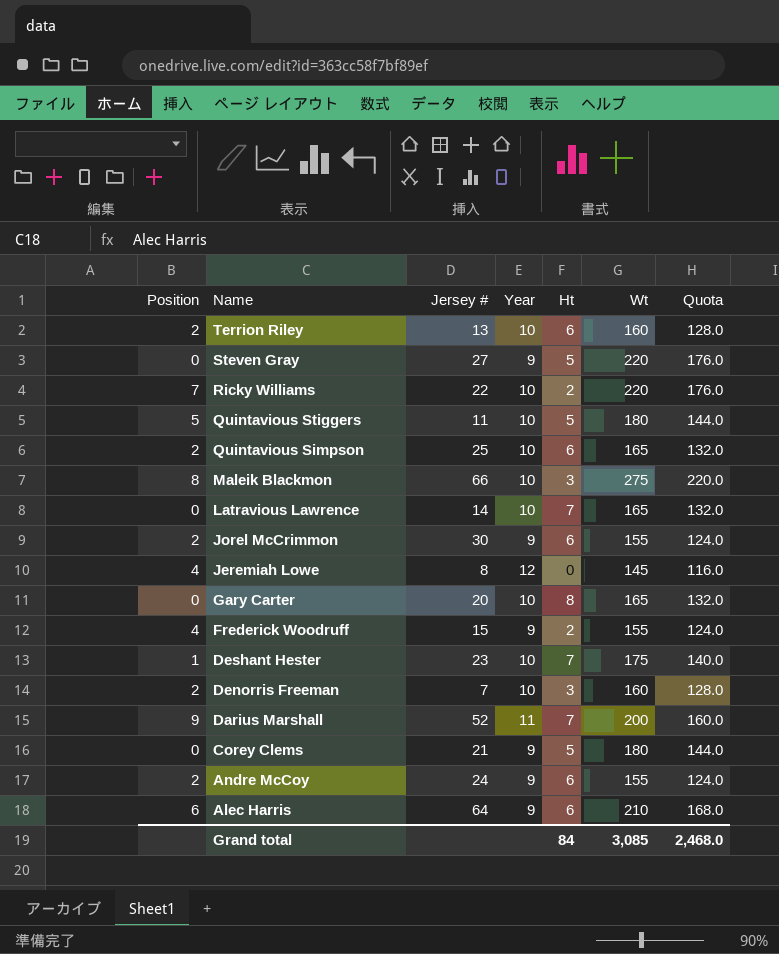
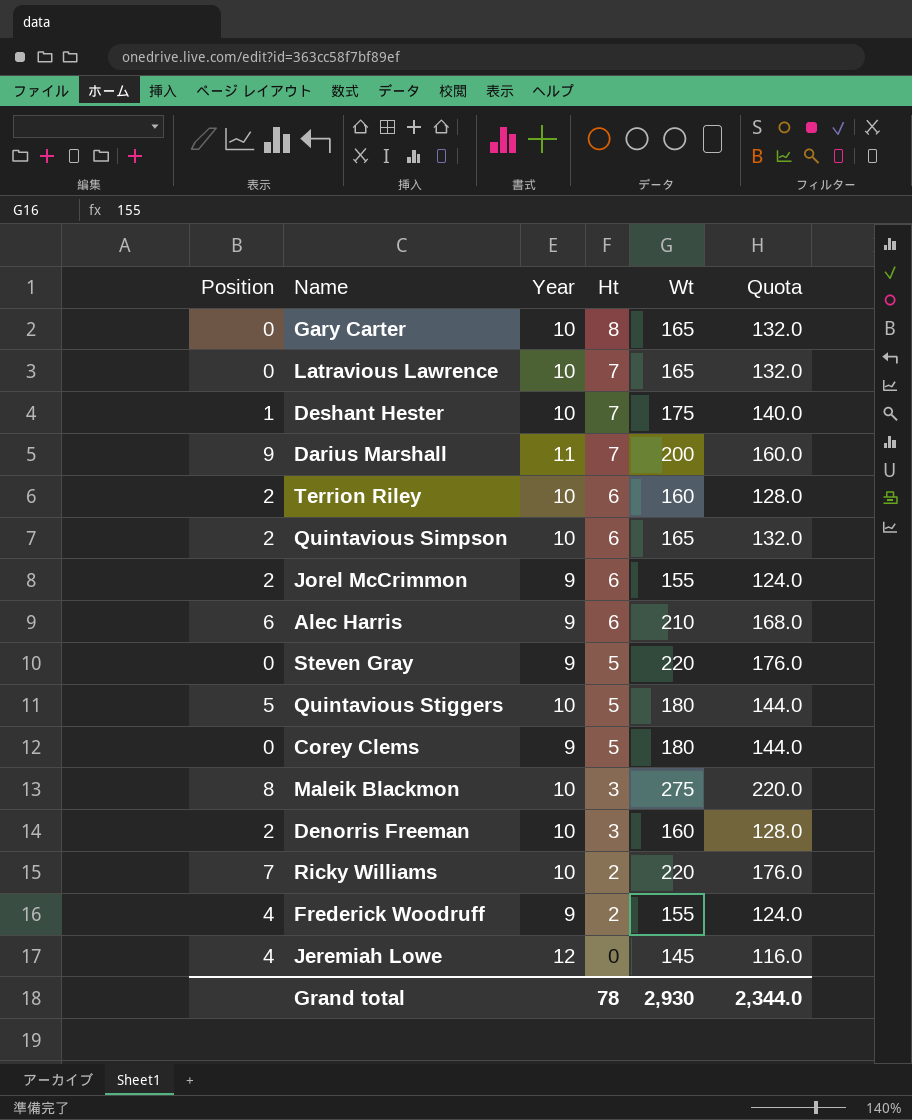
row order: Name descending -> Ht descending
column Jersey # | position: 3 -> none
row Andre McCoy: 2 | 24 | 9 | 6 | 155 | 124.0 -> none
Grand total | Ht: 84 -> 78
Grand total | Wt: 3,085 -> 2,930
Grand total | Quota: 2,468.0 -> 2,344.0

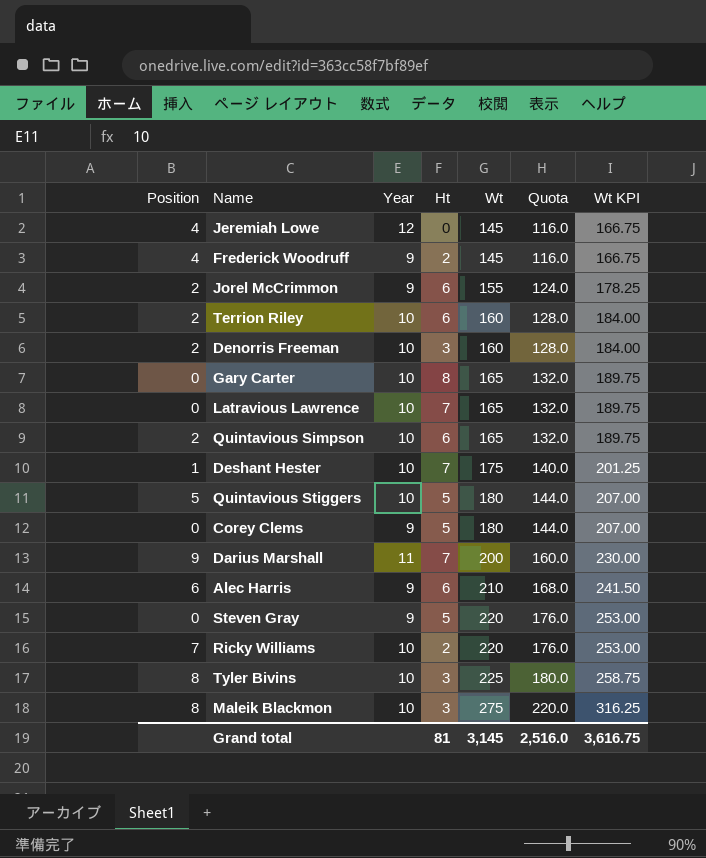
row order: Ht descending -> Wt ascending
column Wt KPI | formula: none -> [Wt] * 1.15
Frederick Woodruff | Wt: 155 -> 145
Frederick Woodruff | Quota: 124.0 -> 116.0
row Tyler Bivins: none -> 8 | 10 | 3 | 225 | 180.0 | 258.75
Grand total | Ht: 78 -> 81
Grand total | Wt: 2,930 -> 3,145
Grand total | Quota: 2,344.0 -> 2,516.0

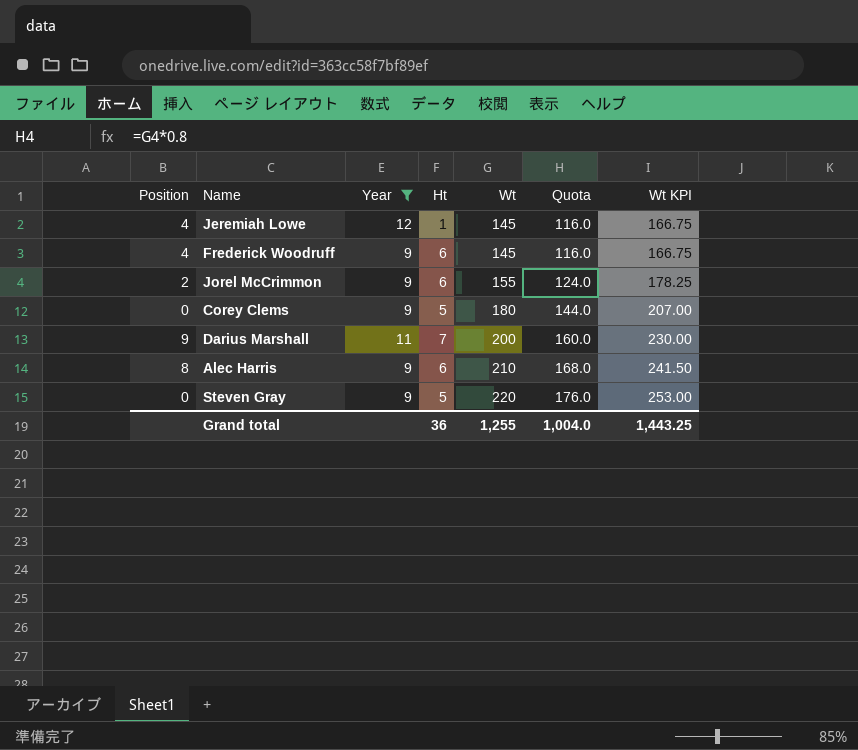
filter: none -> Year != 10
Jeremiah Lowe | Ht: 0 -> 1
Frederick Woodruff | Ht: 2 -> 6
Alec Harris | Position: 6 -> 8
Grand total | Ht: 81 -> 36
Grand total | Wt: 3,145 -> 1,255
Grand total | Quota: 2,516.0 -> 1,004.0
Grand total | Wt KPI: 3,616.75 -> 1,443.25

